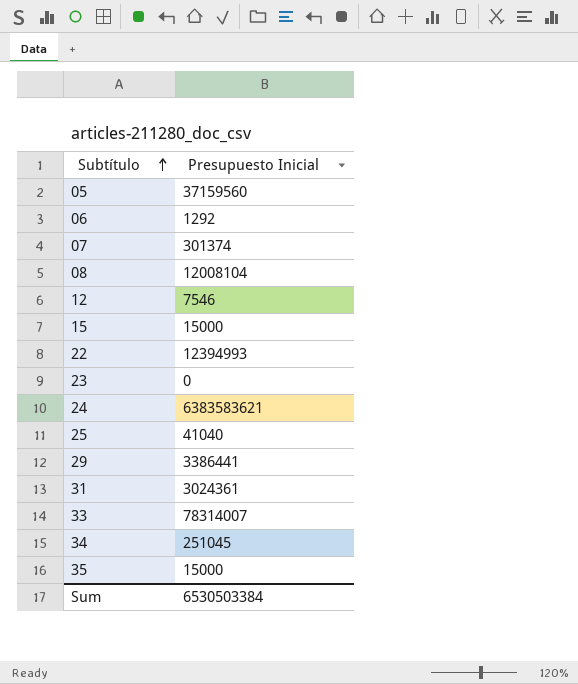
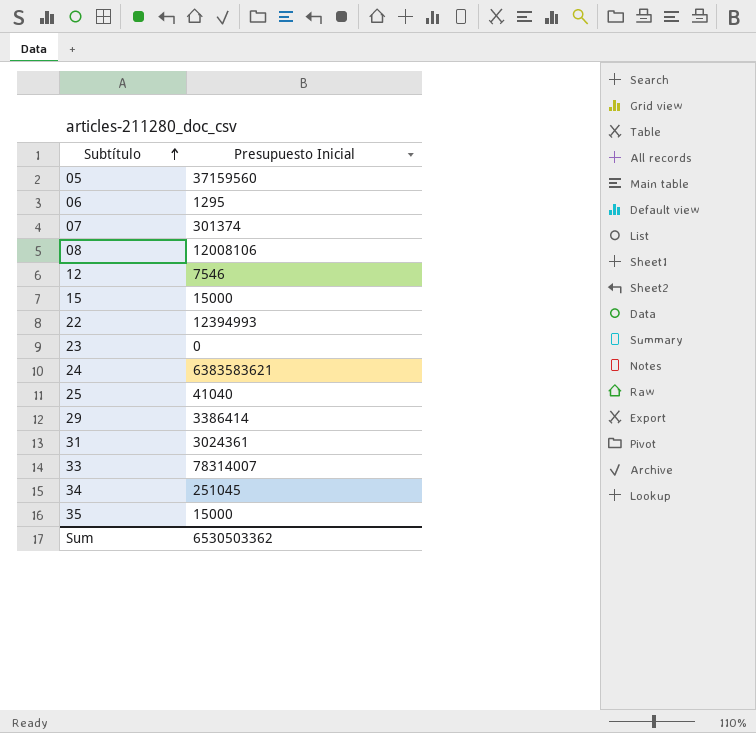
06 | Presupuesto Inicial: 1292 -> 1295
08 | Presupuesto Inicial: 12008104 -> 12008106
29 | Presupuesto Inicial: 3386441 -> 3386414
Sum | Presupuesto Inicial: 6530503384 -> 6530503362

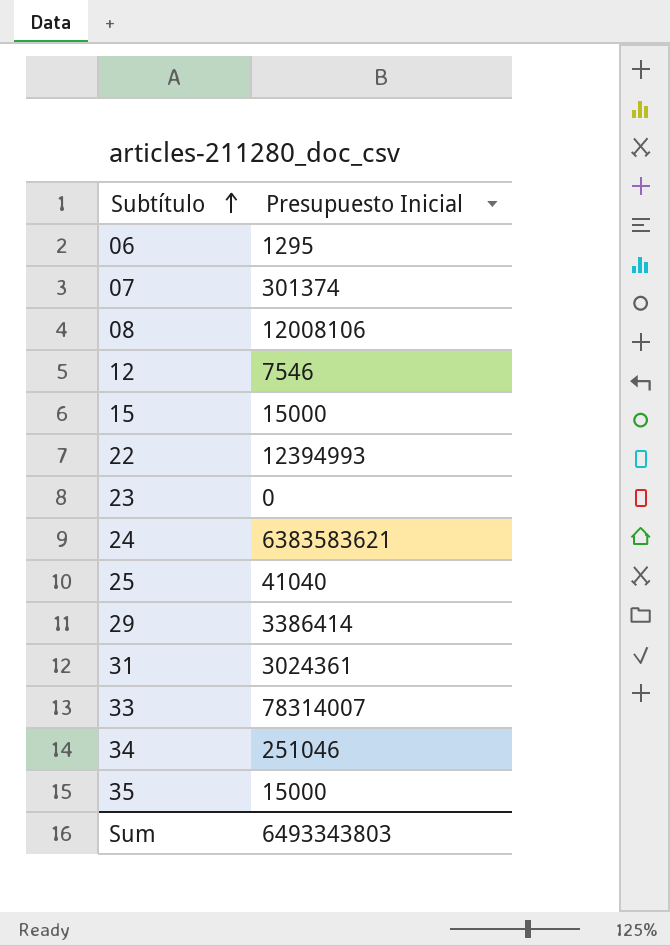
row 05: 37159560 -> none
34 | Presupuesto Inicial: 251045 -> 251046
Sum | Presupuesto Inicial: 6530503362 -> 6493343803

